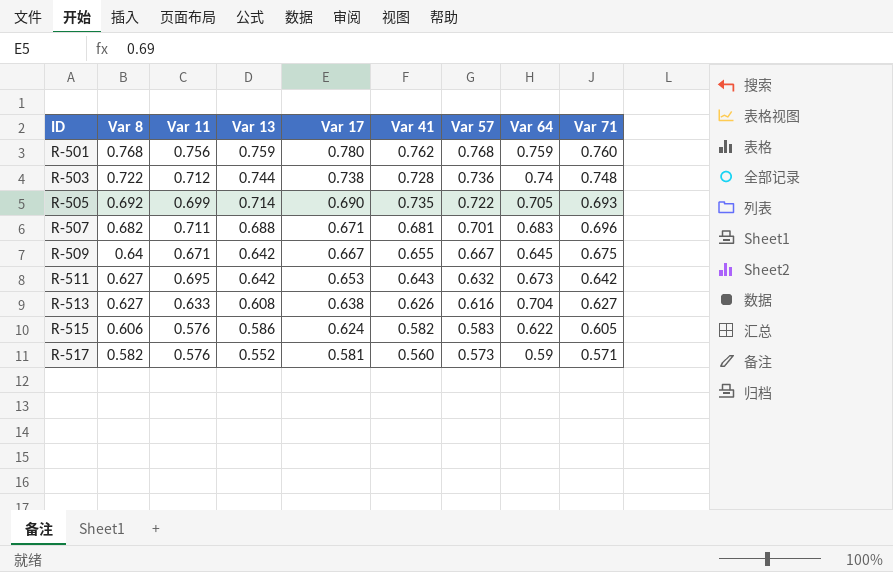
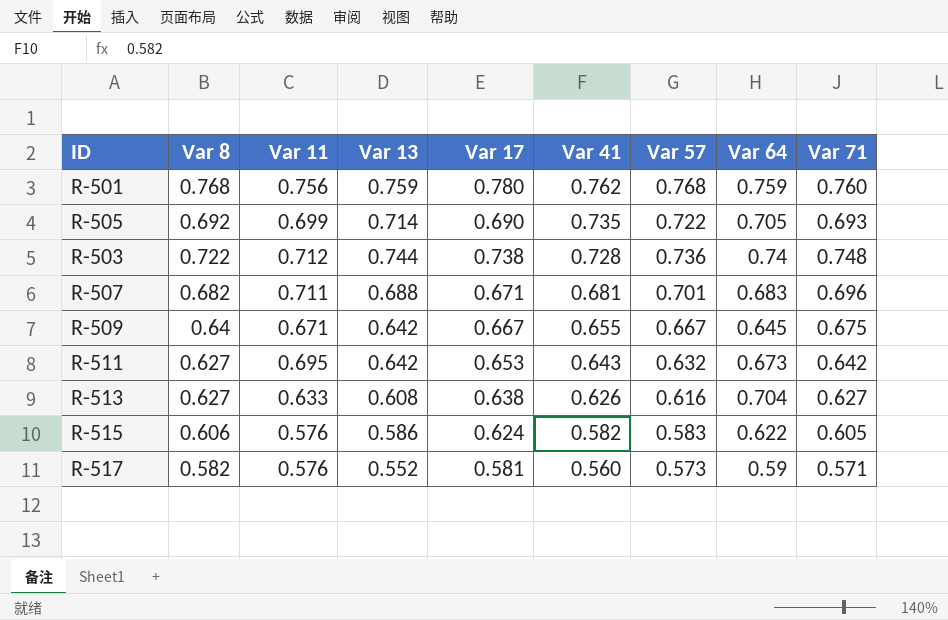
row order: ID ascending -> Var 41 descending

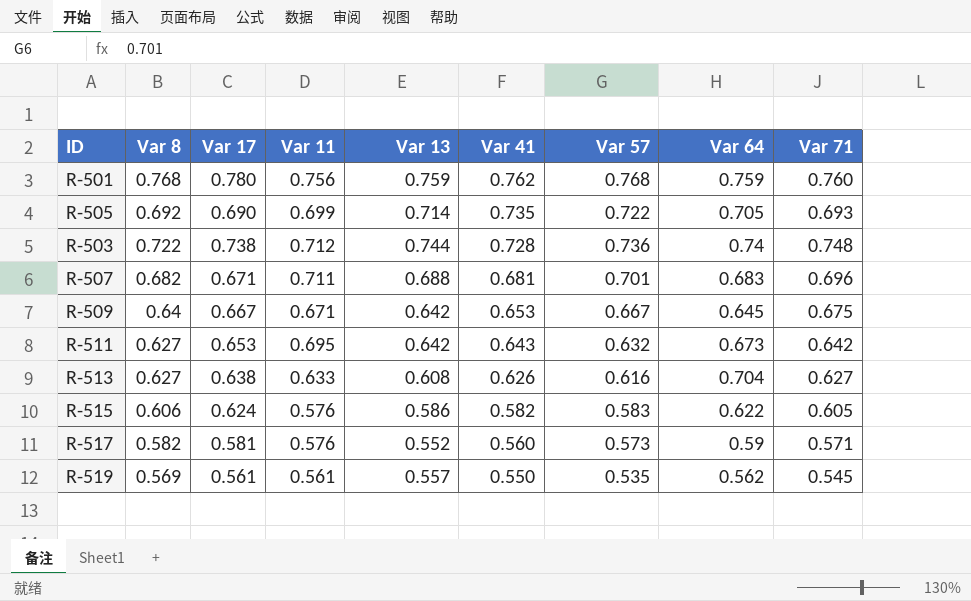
column Var 17 | position: 5 -> 3
R-509 | Var 41: 0.655 -> 0.653
row R-519: none -> 0.569 | 0.561 | 0.561 | 0.557 | 0.550 | 0.535 | 0.562 | 0.545

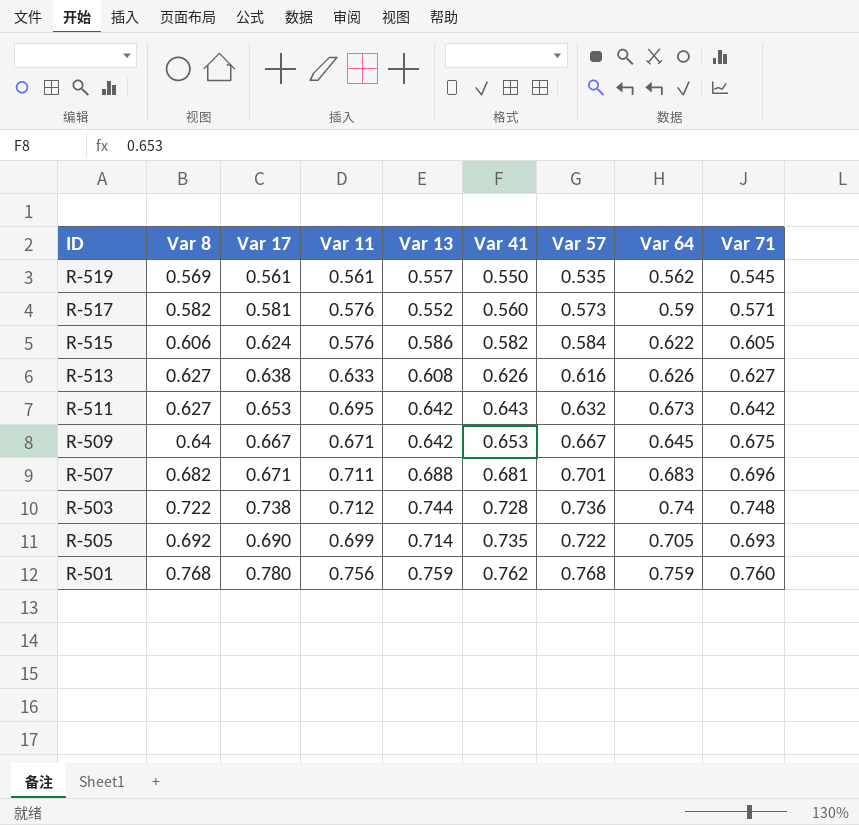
row order: Var 41 descending -> Var 41 ascending
R-515 | Var 57: 0.583 -> 0.584
R-513 | Var 64: 0.704 -> 0.626

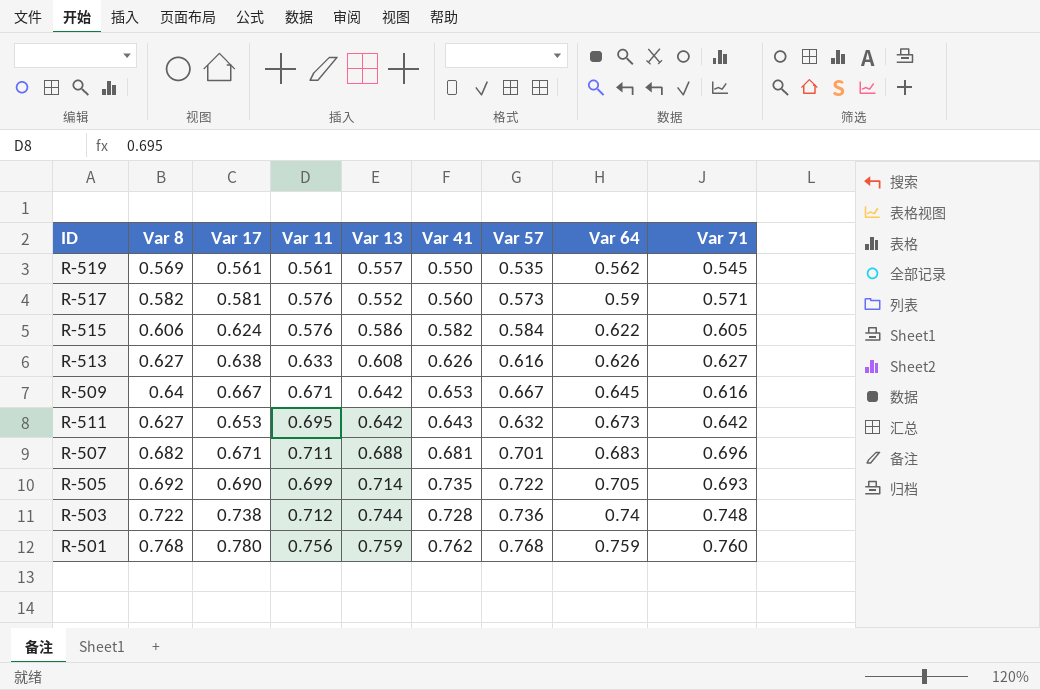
row order: Var 41 ascending -> Var 64 ascending
R-509 | Var 71: 0.675 -> 0.616

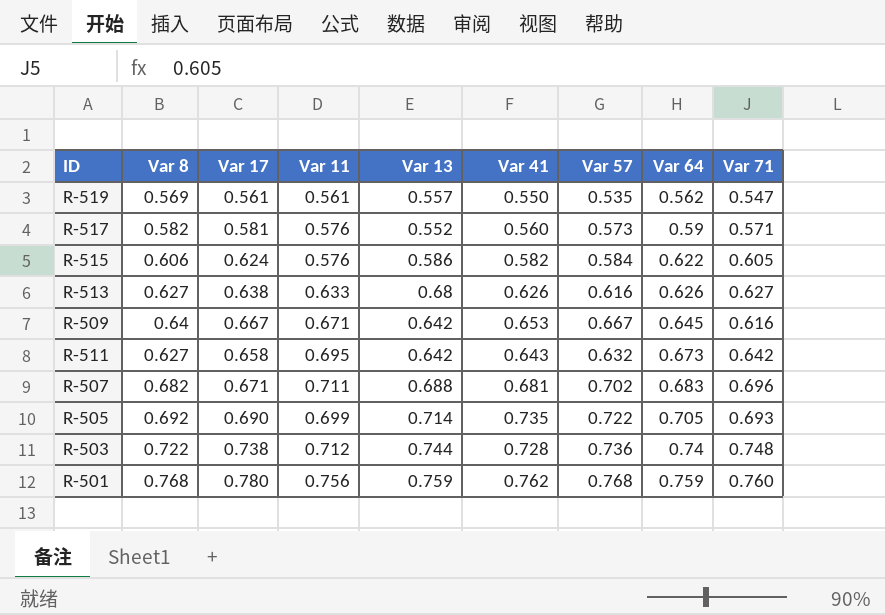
R-519 | Var 71: 0.545 -> 0.547
R-513 | Var 13: 0.608 -> 0.68
R-511 | Var 17: 0.653 -> 0.658
R-507 | Var 57: 0.701 -> 0.702

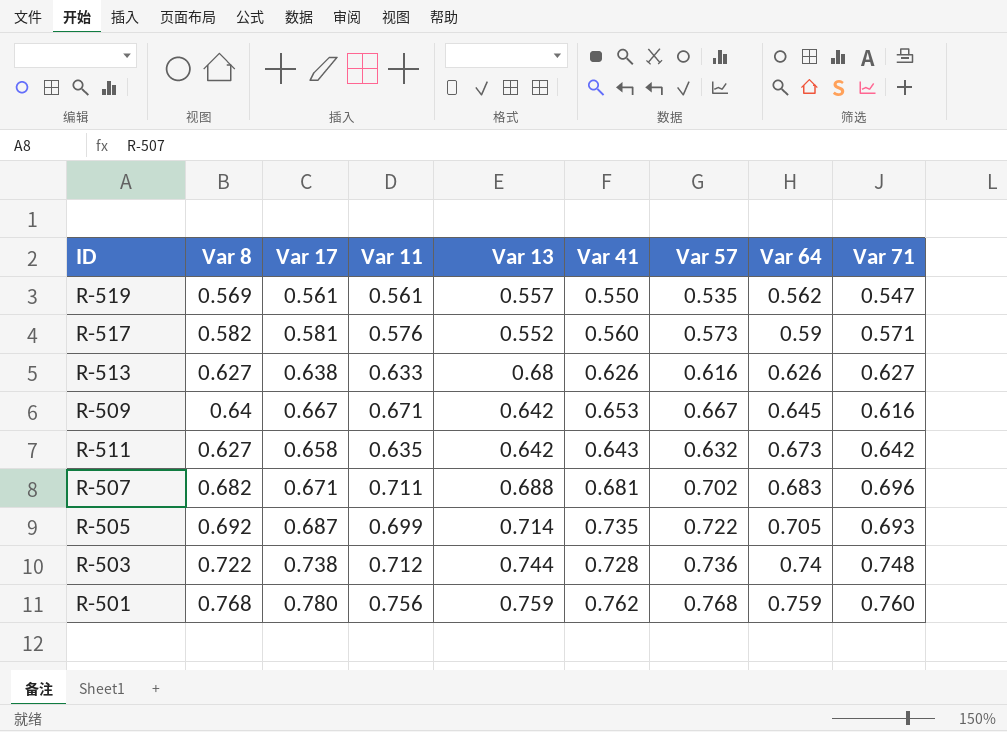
row R-515: 0.606 | 0.624 | 0.576 | 0.586 | 0.582 | 0.584 | 0.622 | 0.605 -> none
R-511 | Var 11: 0.695 -> 0.635
R-505 | Var 17: 0.690 -> 0.687

